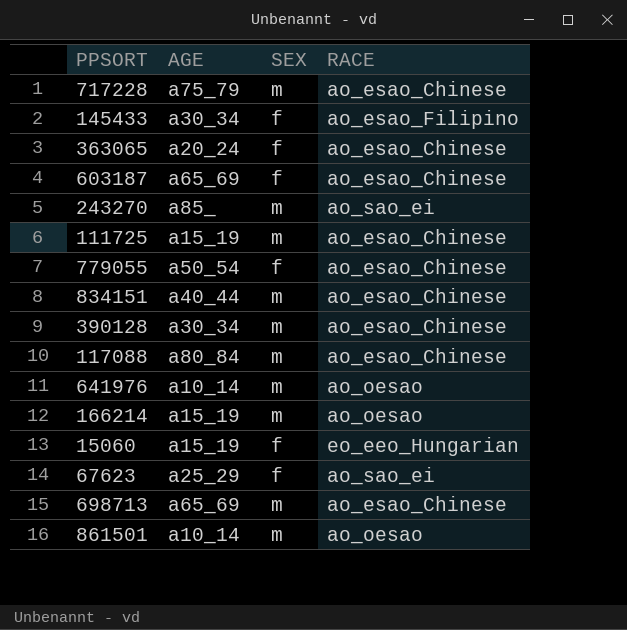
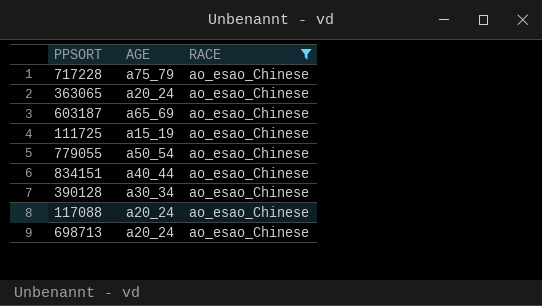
filter: none -> RACE = ao_esao_Chinese
column SEX | position: 3 -> none
117088 | AGE: a80_84 -> a20_24
698713 | AGE: a65_69 -> a20_24

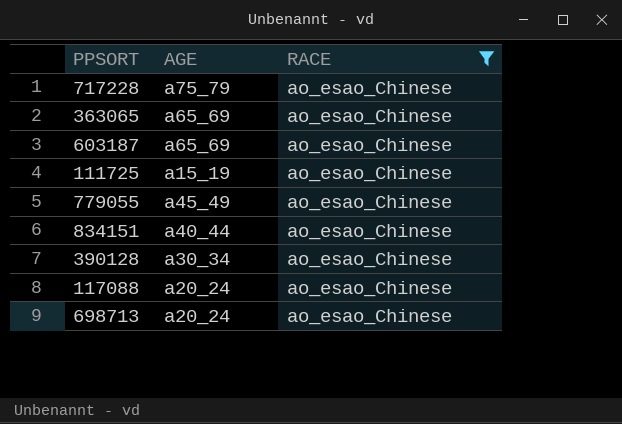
363065 | AGE: a20_24 -> a65_69
779055 | AGE: a50_54 -> a45_49

